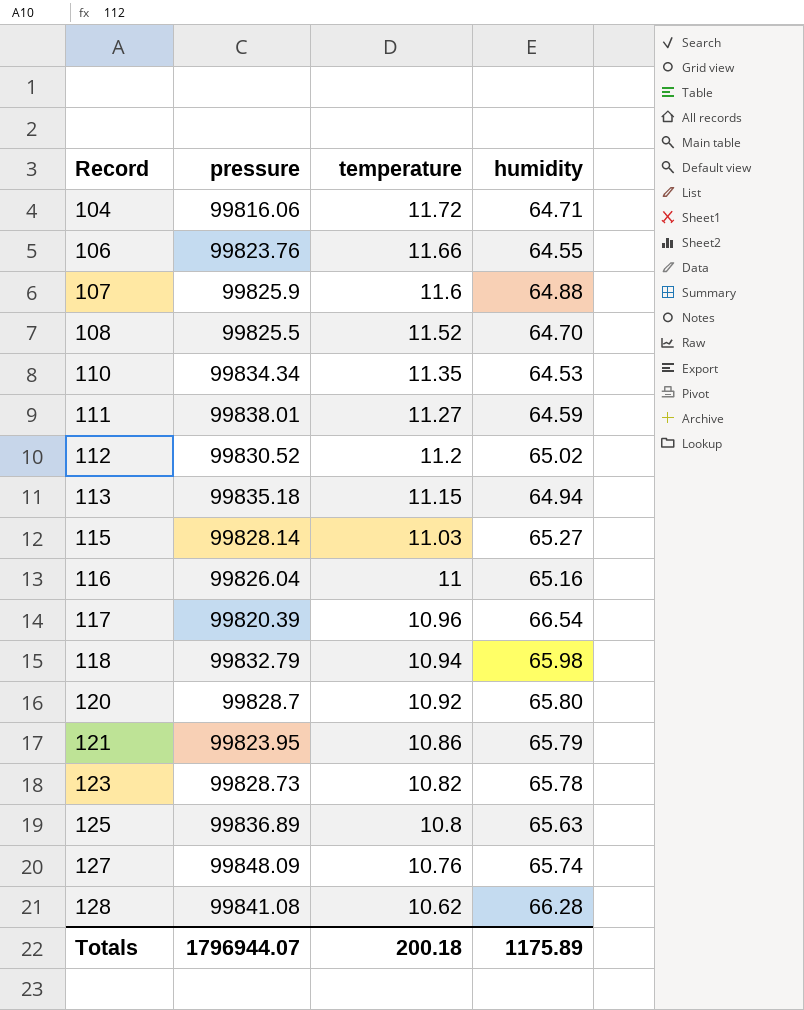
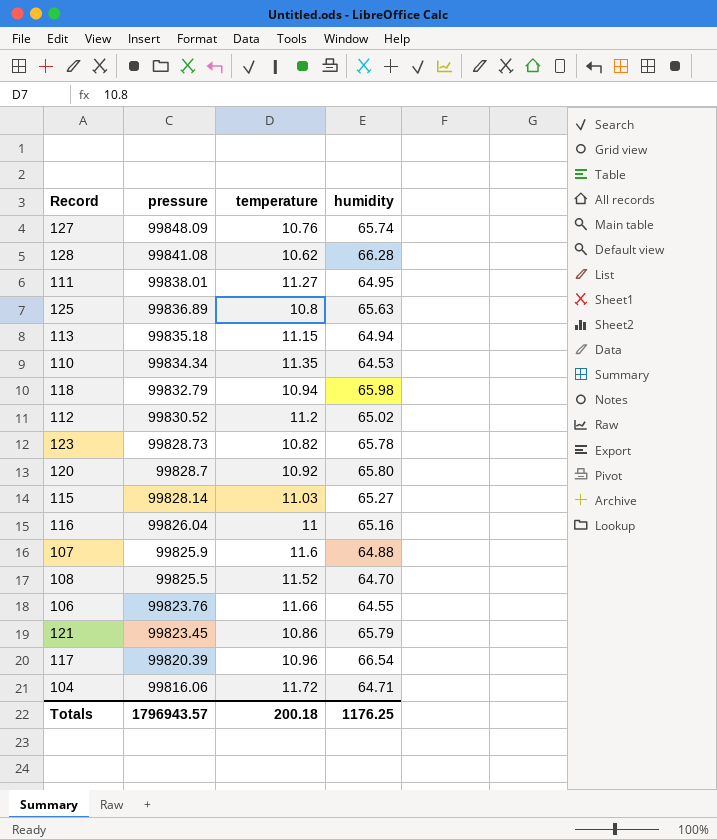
row order: Record ascending -> pressure descending
111 | humidity: 64.59 -> 64.95
121 | pressure: 99823.95 -> 99823.45
Totals | pressure: 1796944.07 -> 1796943.57
Totals | humidity: 1175.89 -> 1176.25

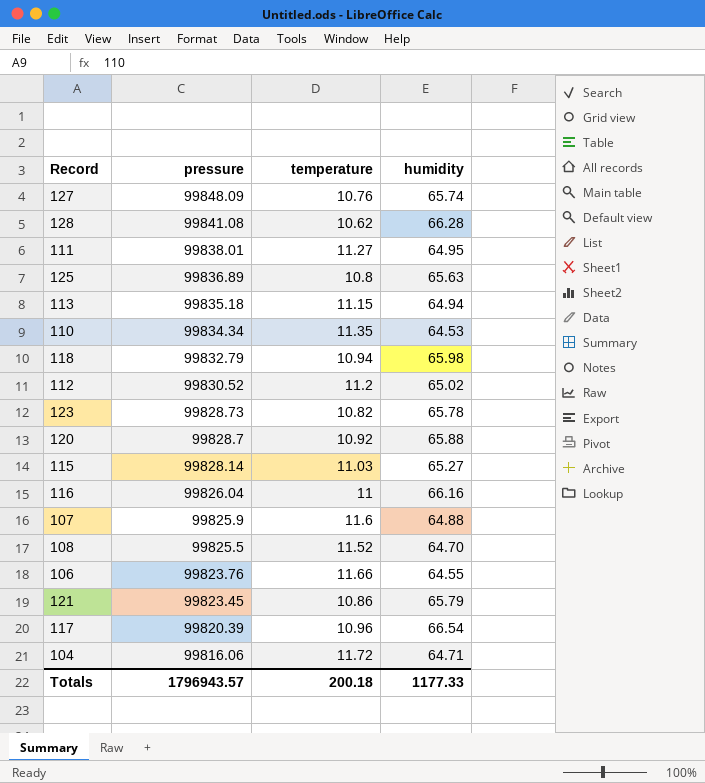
120 | humidity: 65.80 -> 65.88
116 | humidity: 65.16 -> 66.16
Totals | humidity: 1176.25 -> 1177.33

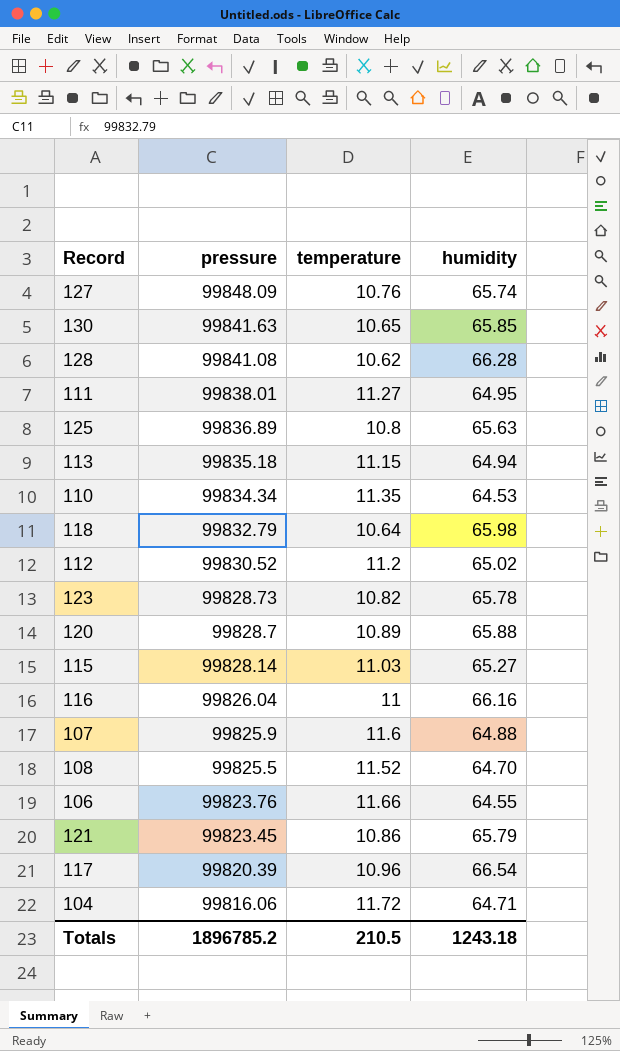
row 130: none -> 99841.63 | 10.65 | 65.85
118 | temperature: 10.94 -> 10.64
120 | temperature: 10.92 -> 10.89
Totals | pressure: 1796943.57 -> 1896785.2
Totals | temperature: 200.18 -> 210.5
Totals | humidity: 1177.33 -> 1243.18

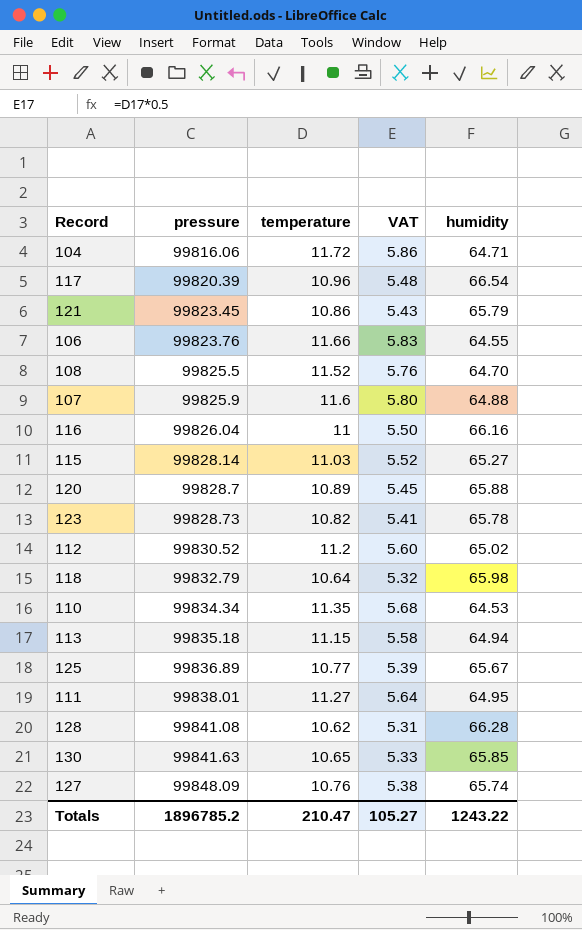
row order: pressure descending -> pressure ascending
column VAT | formula: none -> [temperature] * 0.5
125 | temperature: 10.8 -> 10.77
125 | humidity: 65.63 -> 65.67
Totals | temperature: 210.5 -> 210.47
Totals | humidity: 1243.18 -> 1243.22

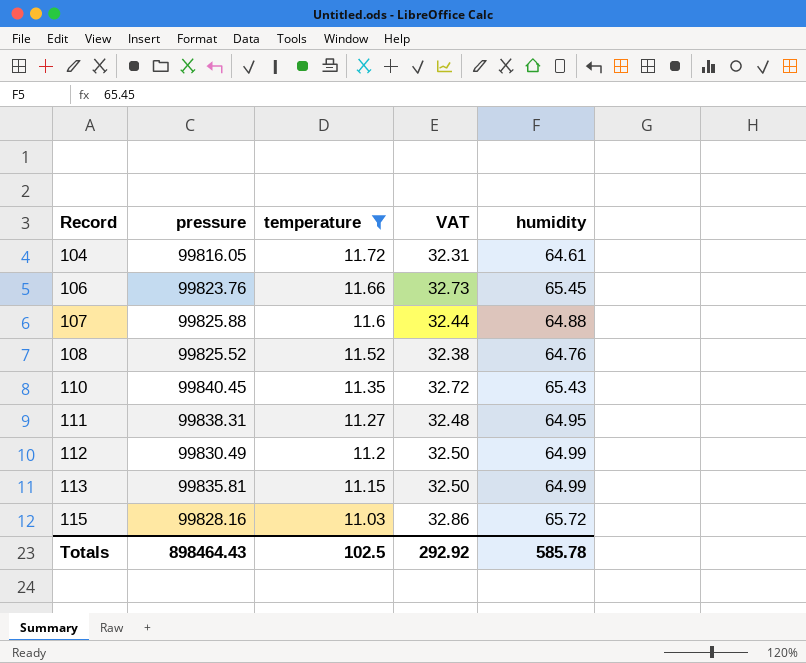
filter: none -> temperature >= 11.03
row order: pressure ascending -> Record ascending
column VAT | formula: [temperature] * 0.5 -> [humidity] * 0.5
104 | pressure: 99816.06 -> 99816.05
104 | humidity: 64.71 -> 64.61
106 | humidity: 64.55 -> 65.45
107 | pressure: 99825.9 -> 99825.88
108 | pressure: 99825.5 -> 99825.52
108 | humidity: 64.70 -> 64.76
110 | pressure: 99834.34 -> 99840.45
110 | humidity: 64.53 -> 65.43
111 | pressure: 99838.01 -> 99838.31
112 | pressure: 99830.52 -> 99830.49
112 | humidity: 65.02 -> 64.99
113 | pressure: 99835.18 -> 99835.81
113 | humidity: 64.94 -> 64.99
115 | pressure: 99828.14 -> 99828.16
115 | humidity: 65.27 -> 65.72
Totals | pressure: 1896785.2 -> 898464.43
Totals | temperature: 210.47 -> 102.5
Totals | VAT: 105.27 -> 292.92
Totals | humidity: 1243.22 -> 585.78

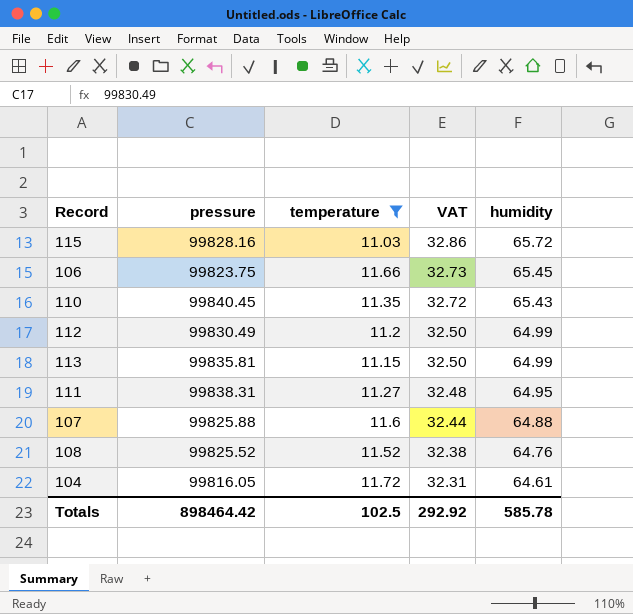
row order: Record ascending -> VAT descending
106 | pressure: 99823.76 -> 99823.75
Totals | pressure: 898464.43 -> 898464.42

